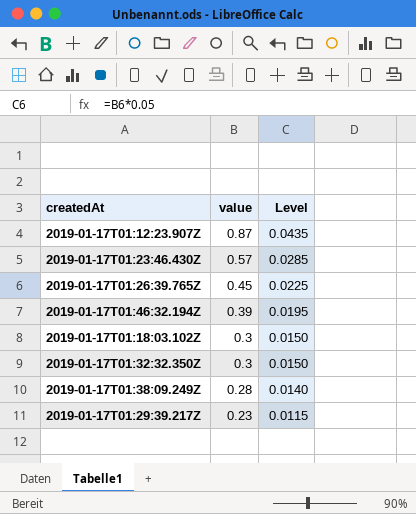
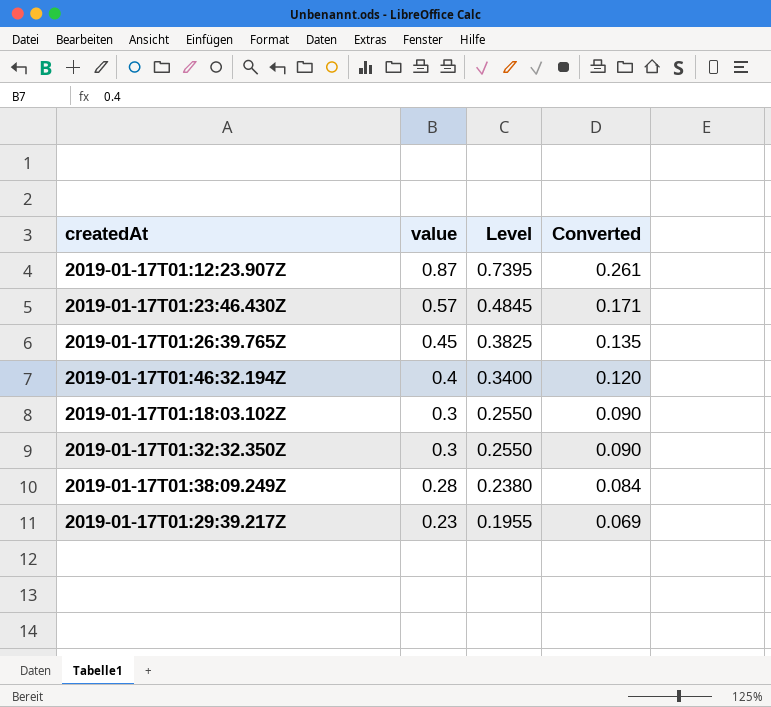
column Level | formula: [value] * 0.05 -> [value] * 0.85
column Converted | formula: none -> [value] * 0.3
2019-01-17T01:46:32.194Z | value: 0.39 -> 0.4

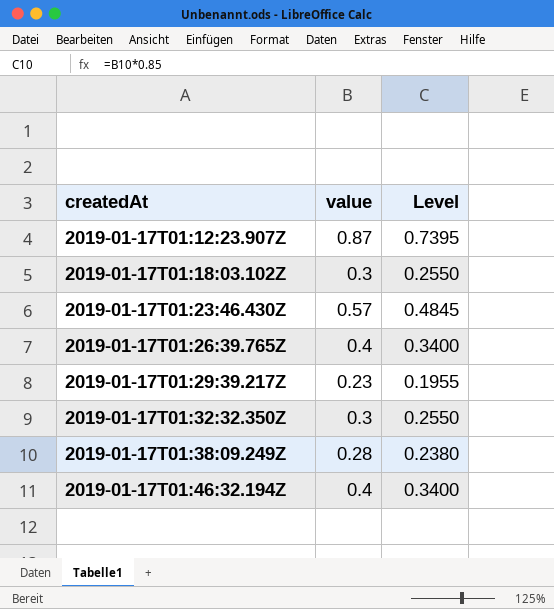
row order: value descending -> createdAt ascending
column Converted | formula: [value] * 0.3 -> none
2019-01-17T01:26:39.765Z | value: 0.45 -> 0.4
2019-01-17T01:26:39.765Z | Level: 0.3825 -> 0.3400

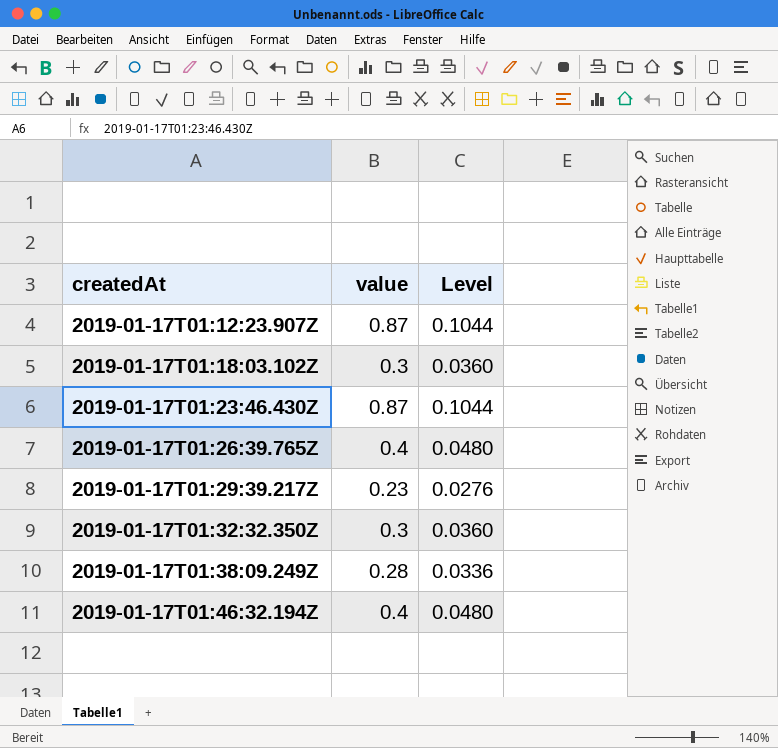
column Level | formula: [value] * 0.85 -> [value] * 0.12
2019-01-17T01:23:46.430Z | value: 0.57 -> 0.87

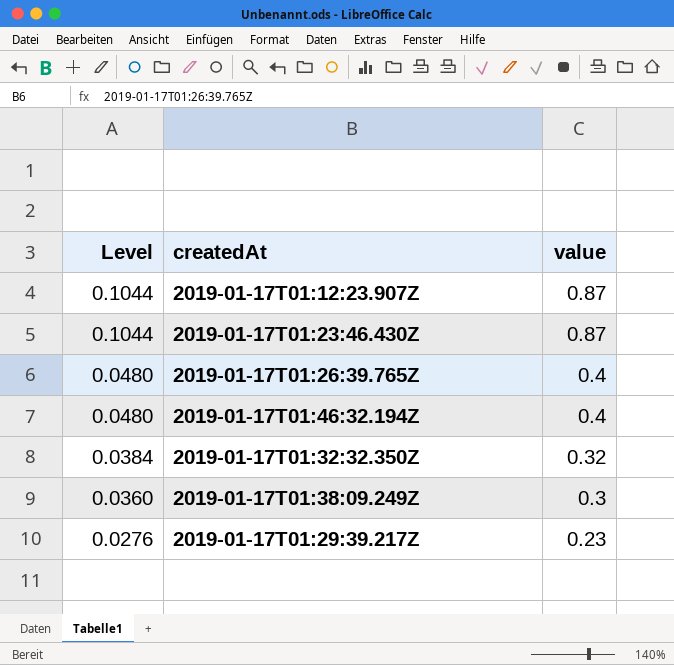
row order: createdAt ascending -> Level descending
column Level | position: 3 -> 1
row 2019-01-17T01:18:03.102Z: 0.3 | 0.0360 -> none
2019-01-17T01:32:32.350Z | Level: 0.0360 -> 0.0384
2019-01-17T01:32:32.350Z | value: 0.3 -> 0.32
2019-01-17T01:38:09.249Z | Level: 0.0336 -> 0.0360
2019-01-17T01:38:09.249Z | value: 0.28 -> 0.3

